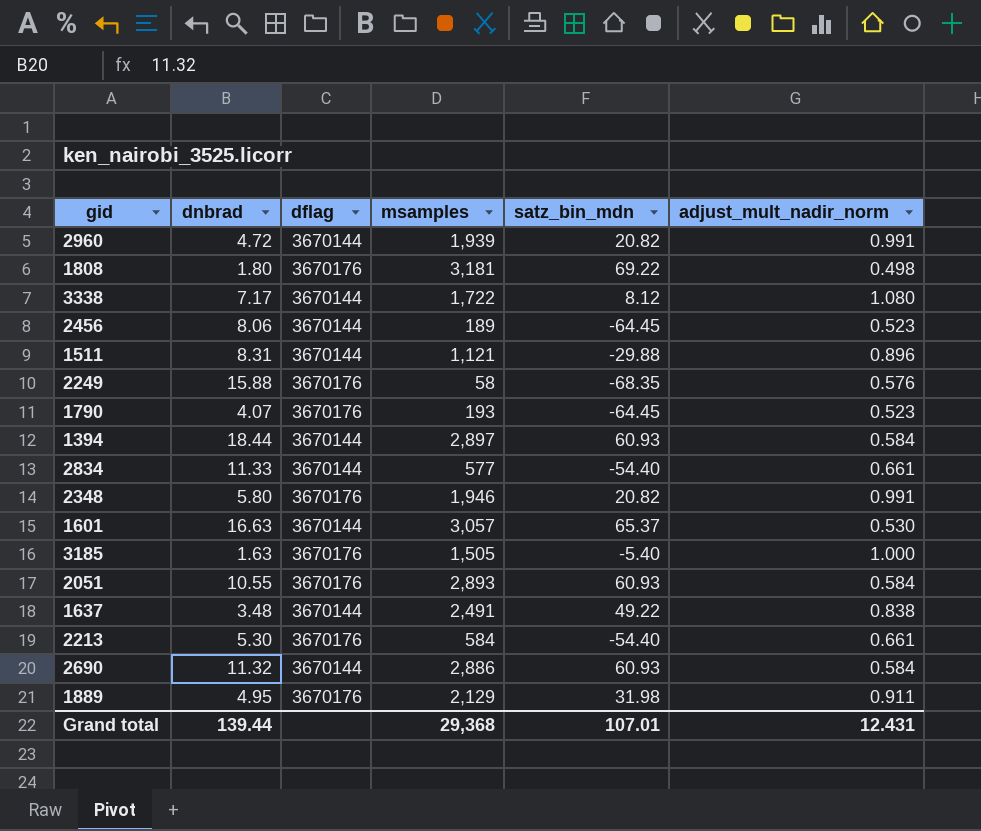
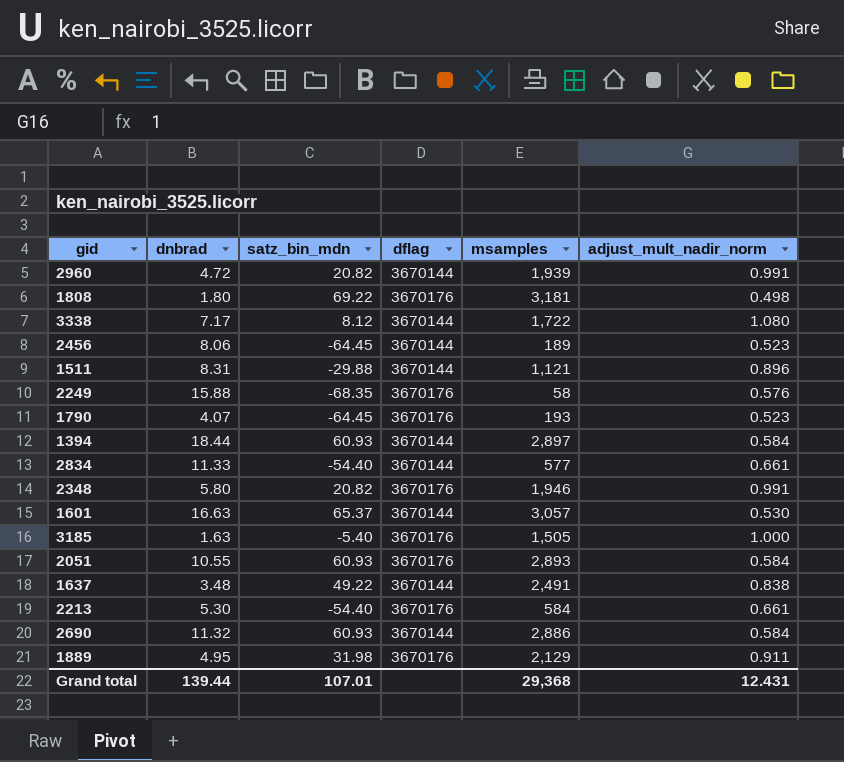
column satz_bin_mdn | position: 5 -> 3

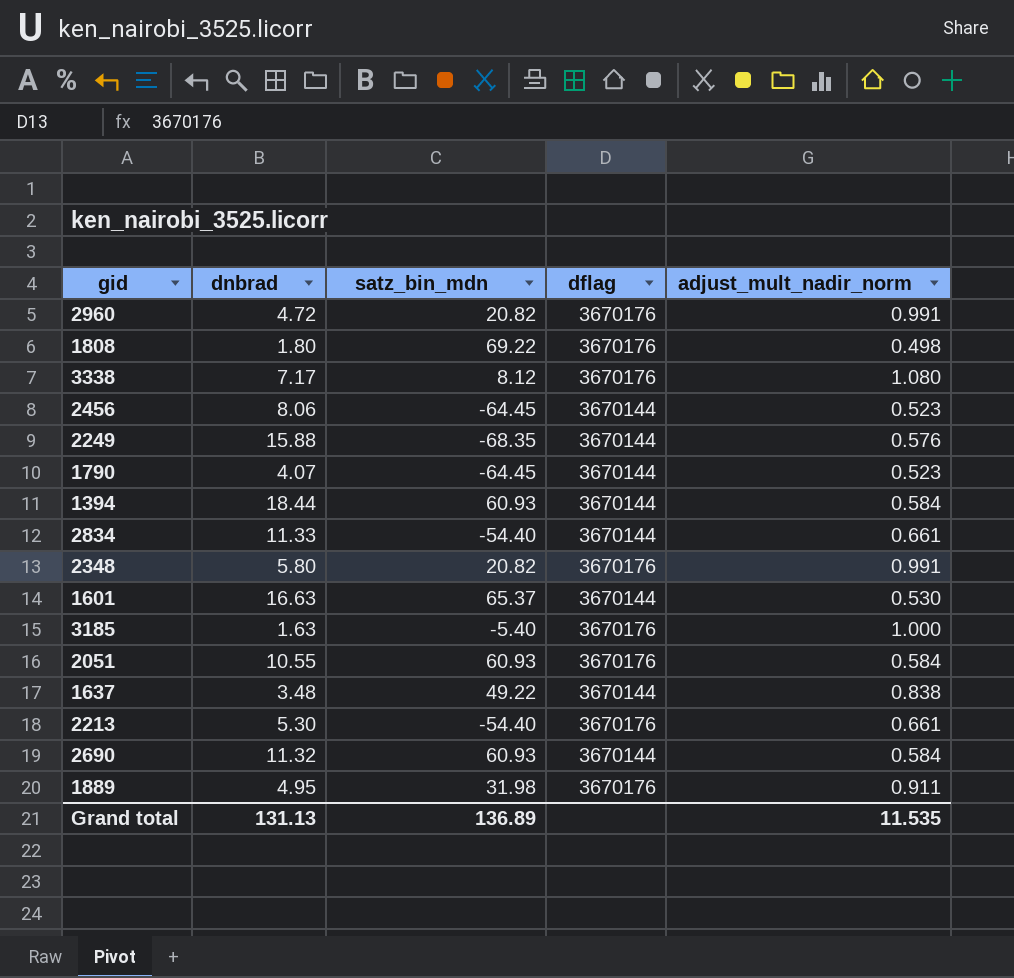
column msamples | position: 5 -> none
row 1511: 8.31 | -29.88 | 3670144 | 1,121 | 0.896 -> none
2960 | dflag: 3670144 -> 3670176
3338 | dflag: 3670144 -> 3670176
2249 | dflag: 3670176 -> 3670144
1790 | dflag: 3670176 -> 3670144
Grand total | dnbrad: 139.44 -> 131.13
Grand total | satz_bin_mdn: 107.01 -> 136.89
Grand total | adjust_mult_nadir_norm: 12.431 -> 11.535

